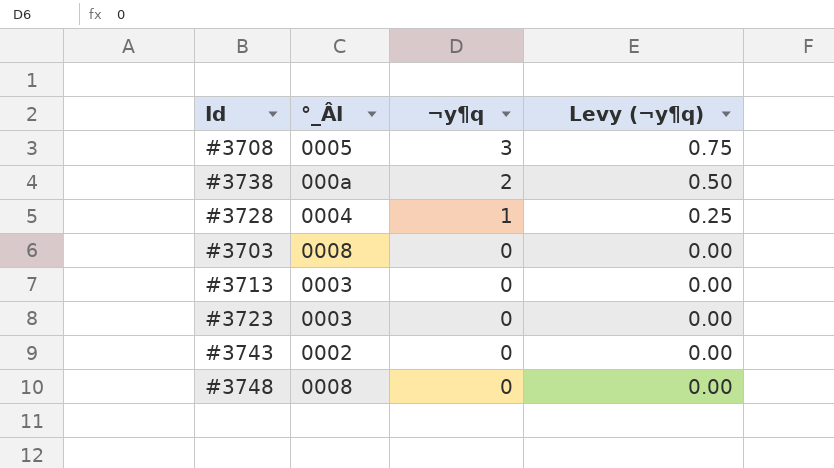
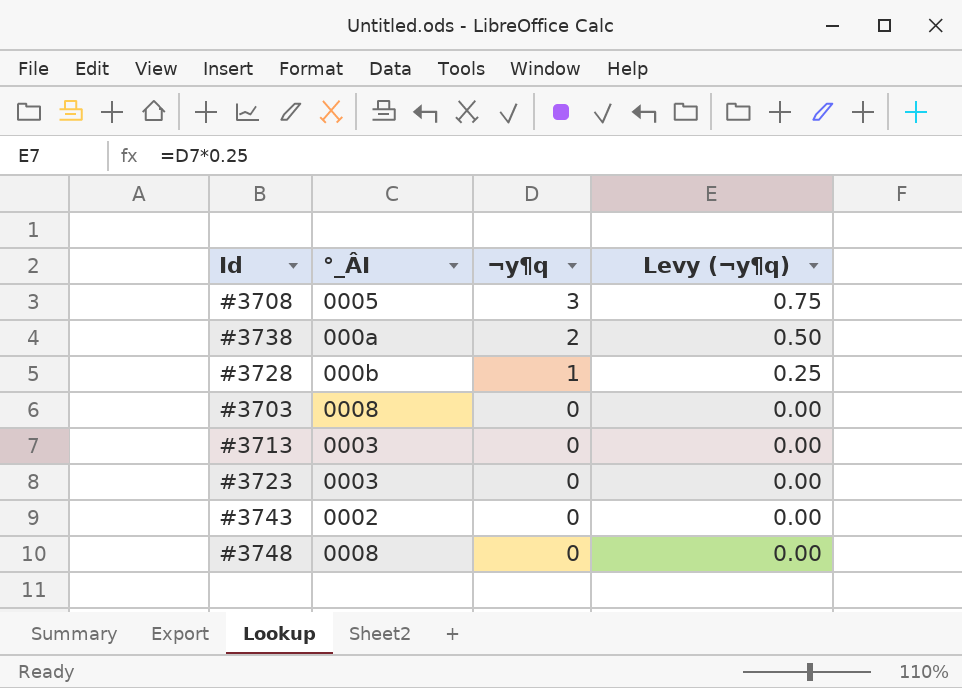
#3728 | °_ÂI: 0004 -> 000b

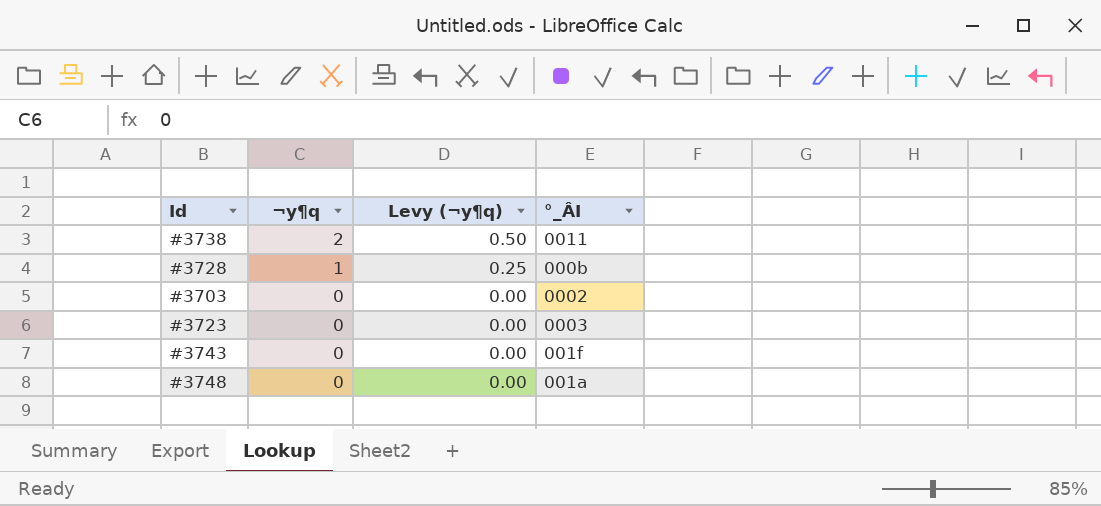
column °_ÂI | position: 2 -> 4
row #3708: 0005 | 3 | 0.75 -> none
row #3713: 0003 | 0 | 0.00 -> none
#3738 | °_ÂI: 000a -> 0011
#3703 | °_ÂI: 0008 -> 0002
#3743 | °_ÂI: 0002 -> 001f
#3748 | °_ÂI: 0008 -> 001a

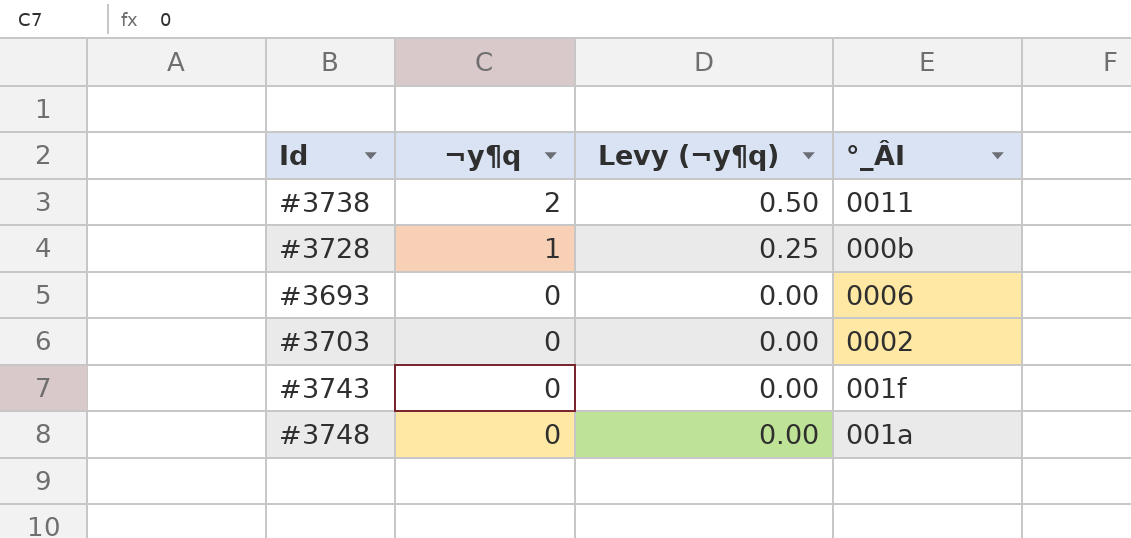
row #3723: 0 | 0.00 | 0003 -> none
row #3693: none -> 0 | 0.00 | 0006

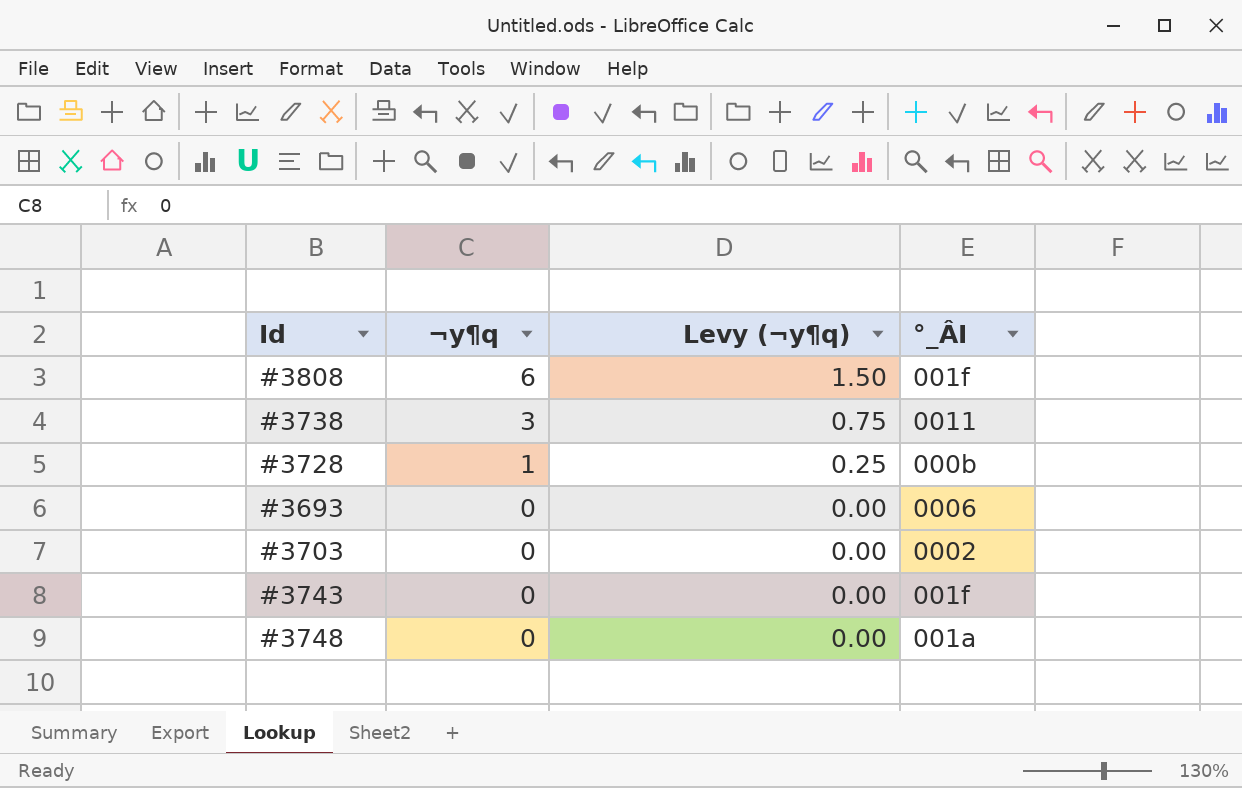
row #3808: none -> 6 | 1.50 | 001f
#3738 | ¬y¶q: 2 -> 3
#3738 | Levy (¬y¶q): 0.50 -> 0.75

